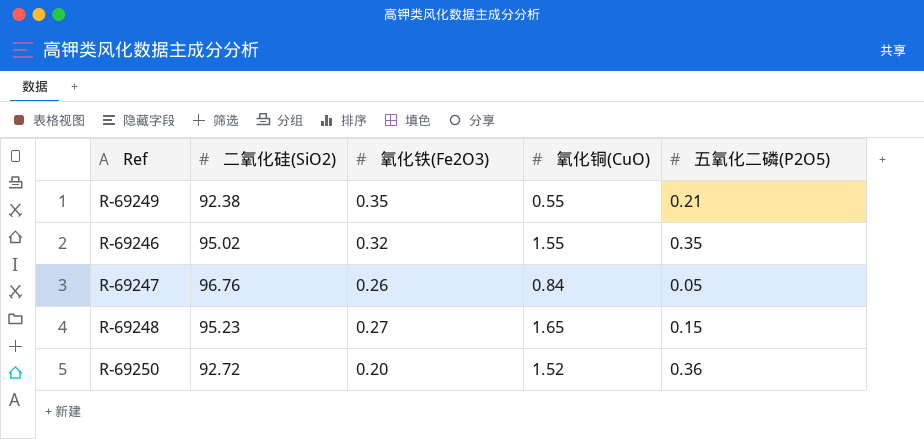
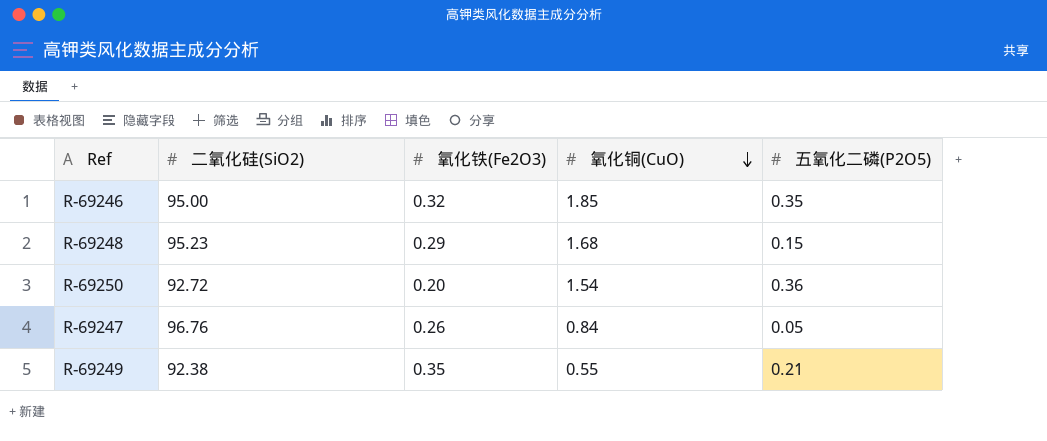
row order: none -> 氧化铜(CuO) descending
R-69246 | 二氧化硅(SiO2): 95.02 -> 95.00
R-69246 | 氧化铜(CuO): 1.55 -> 1.85
R-69248 | 氧化铁(Fe2O3): 0.27 -> 0.29
R-69248 | 氧化铜(CuO): 1.65 -> 1.68
R-69250 | 氧化铜(CuO): 1.52 -> 1.54

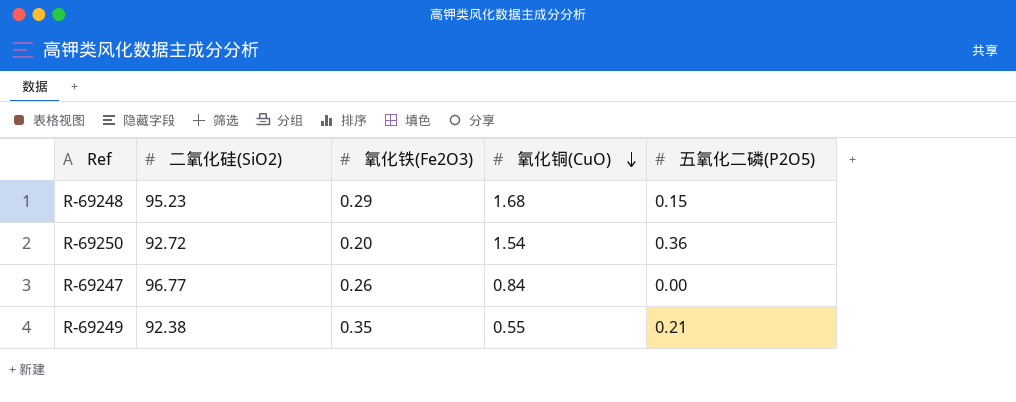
row R-69246: 95.00 | 0.32 | 1.85 | 0.35 -> none
R-69247 | 二氧化硅(SiO2): 96.76 -> 96.77
R-69247 | 五氧化二磷(P2O5): 0.05 -> 0.00

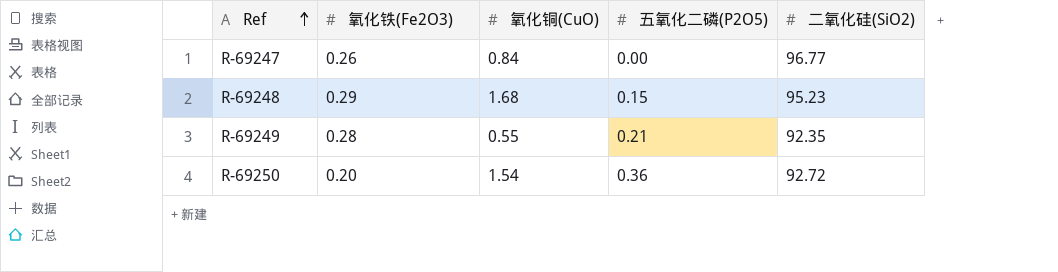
row order: 氧化铜(CuO) descending -> Ref ascending
column 二氧化硅(SiO2) | position: 2 -> 5
R-69249 | 氧化铁(Fe2O3): 0.35 -> 0.28
R-69249 | 二氧化硅(SiO2): 92.38 -> 92.35

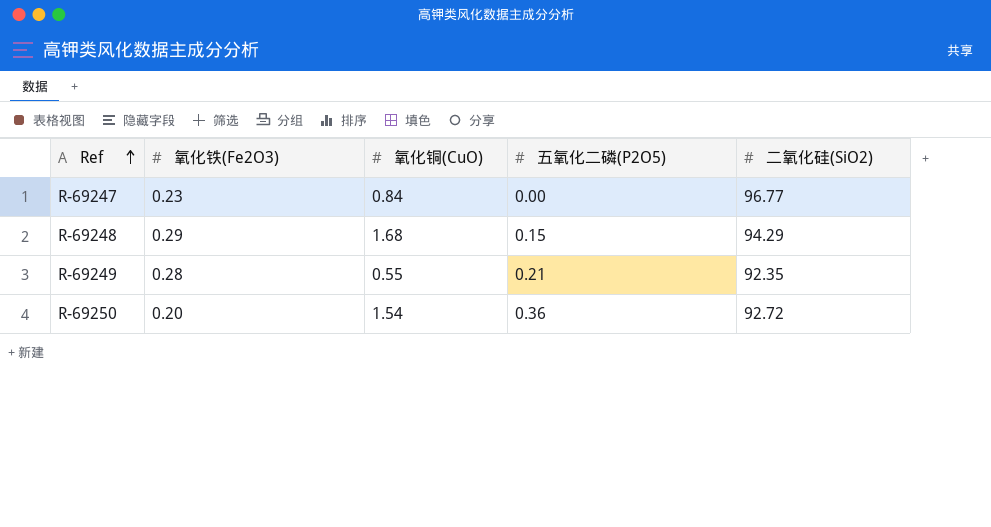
R-69247 | 氧化铁(Fe2O3): 0.26 -> 0.23
R-69248 | 二氧化硅(SiO2): 95.23 -> 94.29

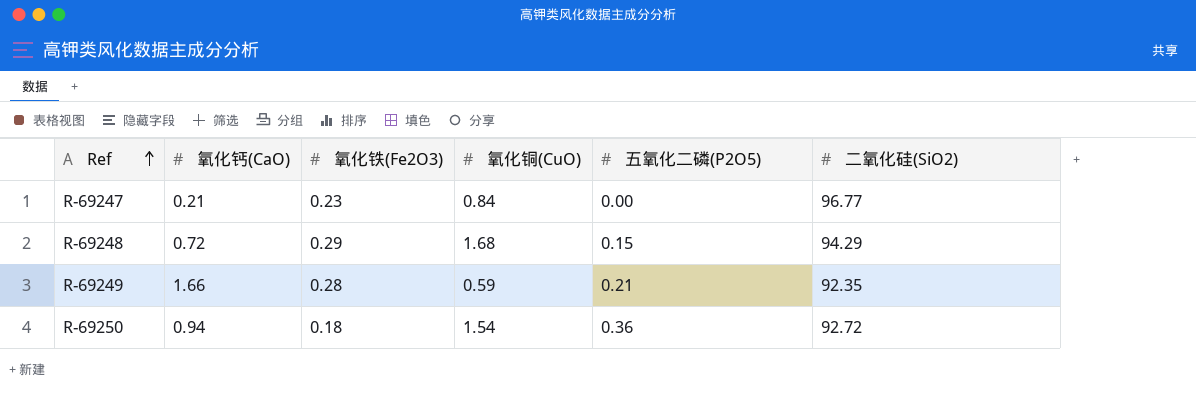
column 氧化钙(CaO) | position: none -> 2
R-69249 | 氧化铜(CuO): 0.55 -> 0.59
R-69250 | 氧化铁(Fe2O3): 0.20 -> 0.18

